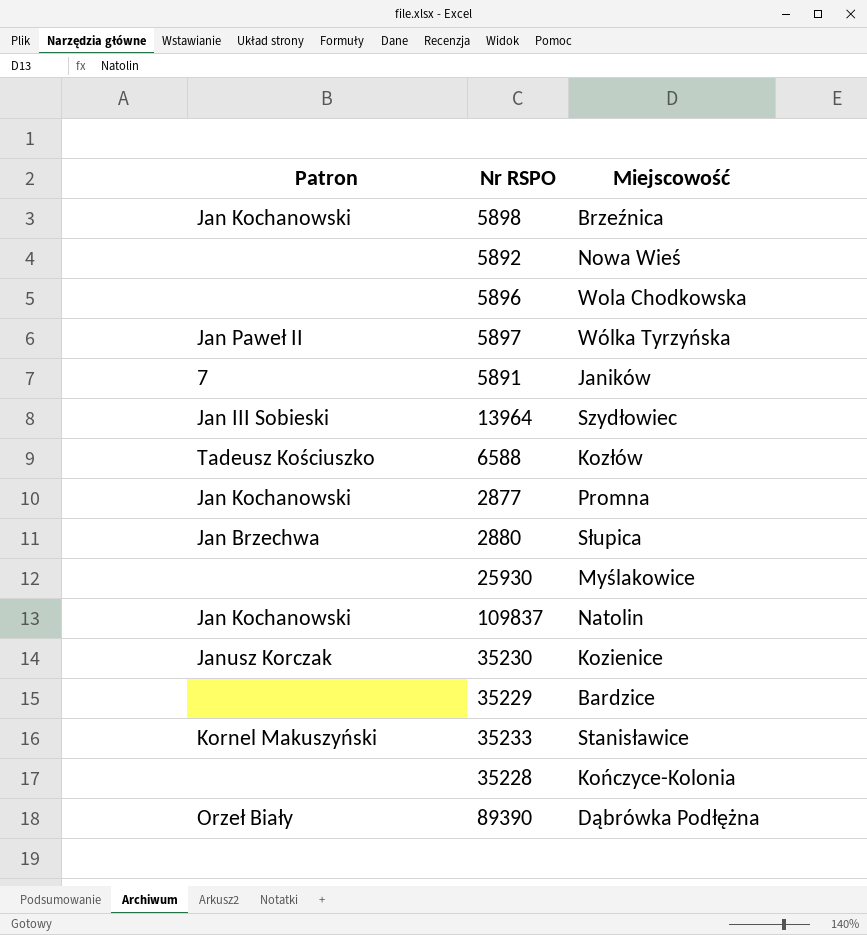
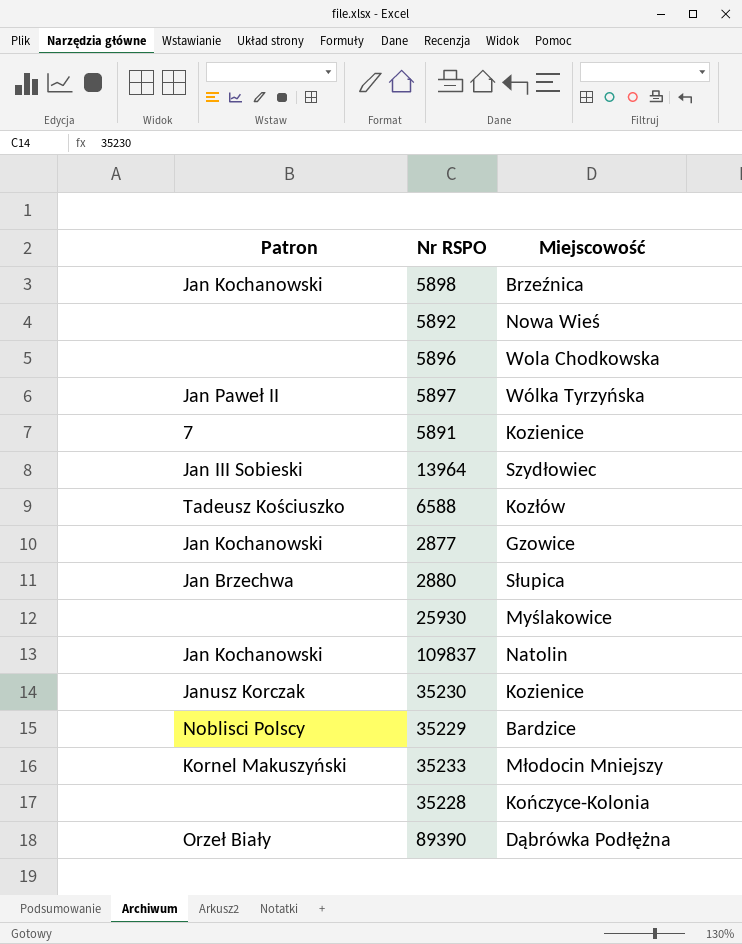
5891 | Miejscowość: Janików -> Kozienice
2877 | Miejscowość: Promna -> Gzowice
35229 | Patron: none -> Noblisci Polscy
35233 | Miejscowość: Stanisławice -> Młodocin Mniejszy

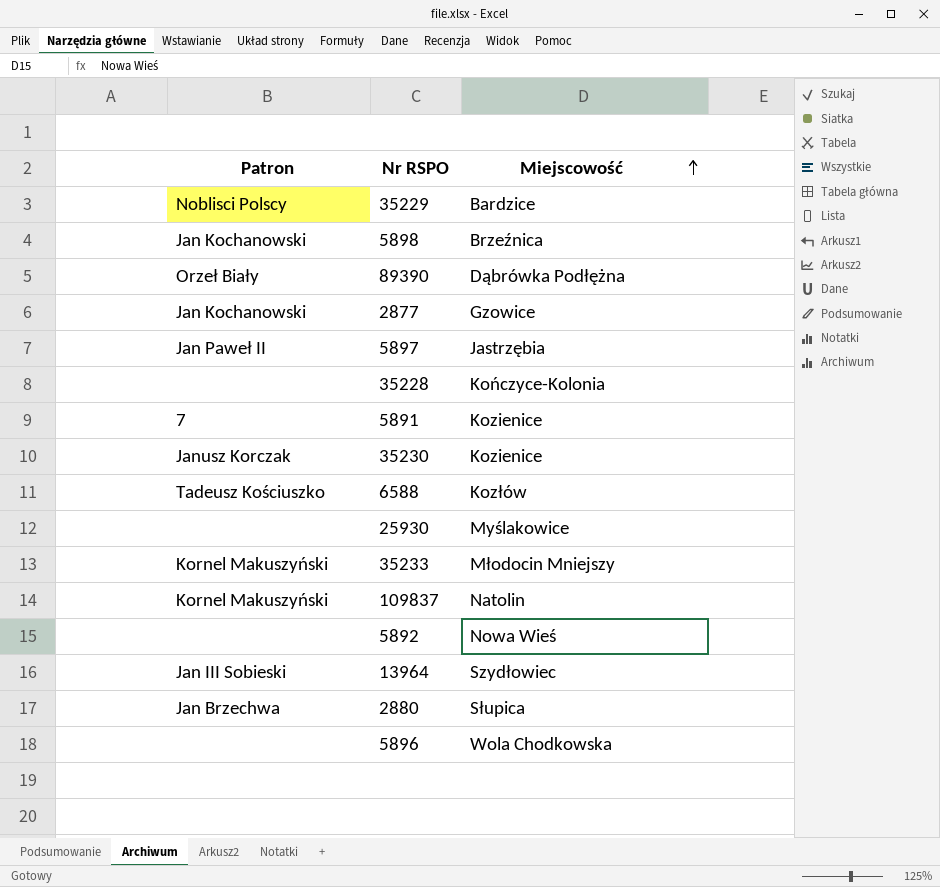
row order: none -> Miejscowość ascending
5897 | Miejscowość: Wólka Tyrzyńska -> Jastrzębia
109837 | Patron: Jan Kochanowski -> Kornel Makuszyński

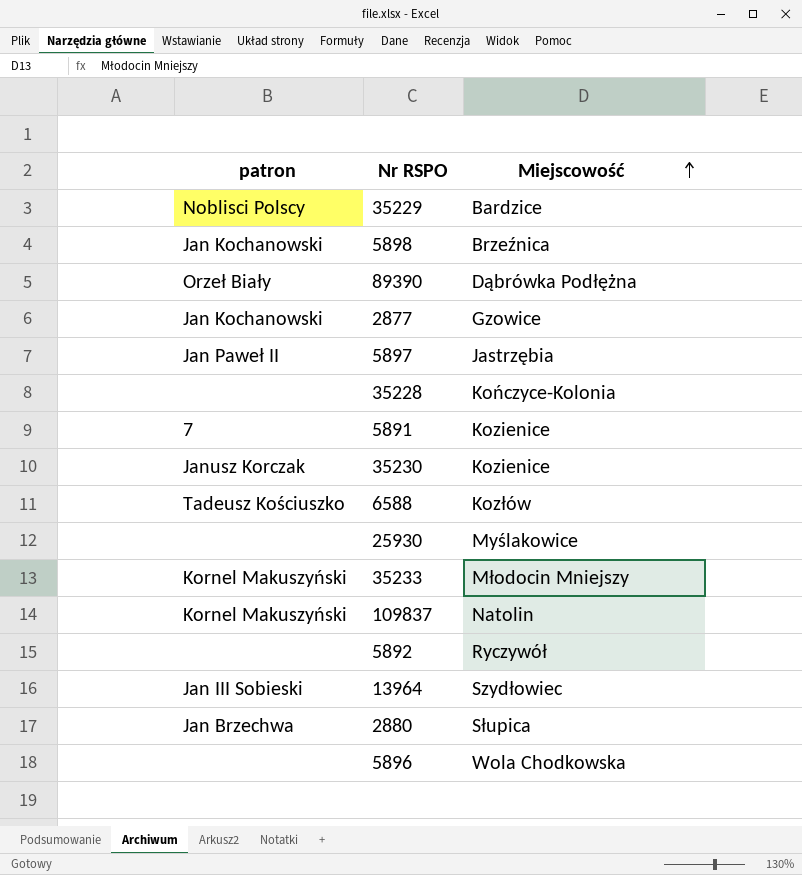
column name: Patron -> patron
5892 | Miejscowość: Nowa Wieś -> Ryczywół

